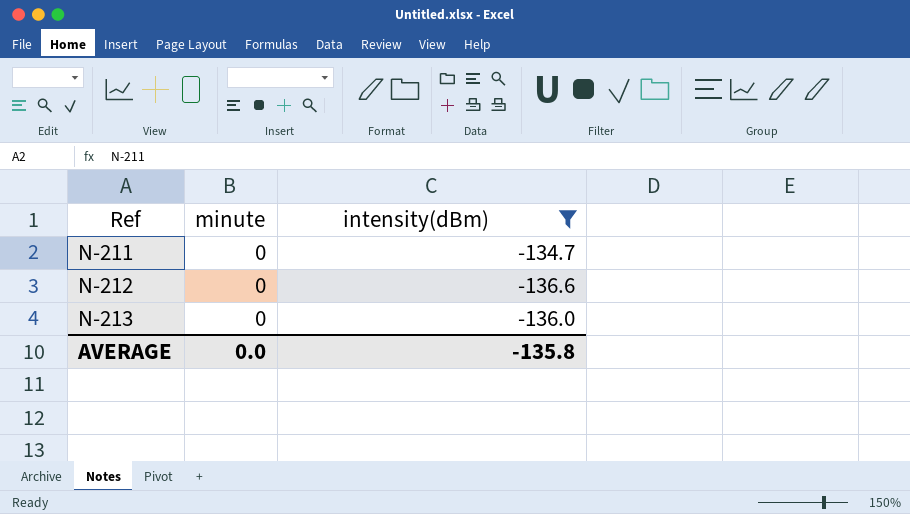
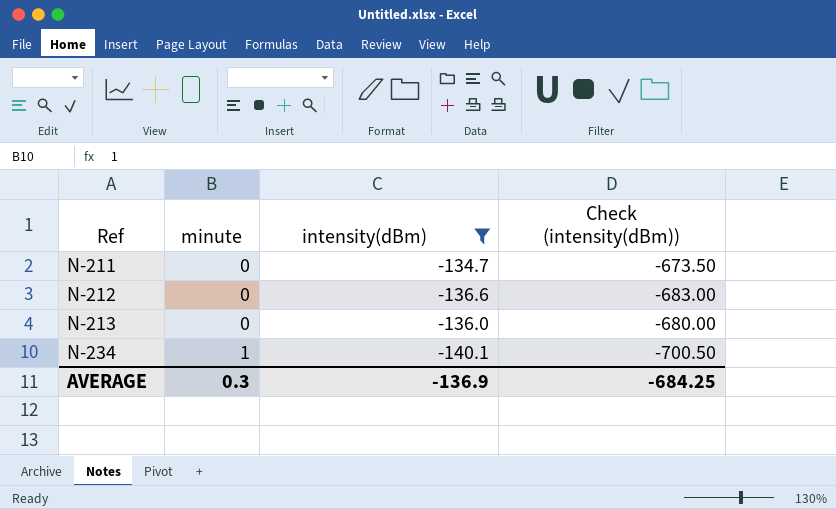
column Check (intensity(dBm)) | formula: none -> [intensity(dBm)] * 5
row N-234: none -> 1 | -140.1 | -700.50
AVERAGE | minute: 0.0 -> 0.3
AVERAGE | intensity(dBm): -135.8 -> -136.9

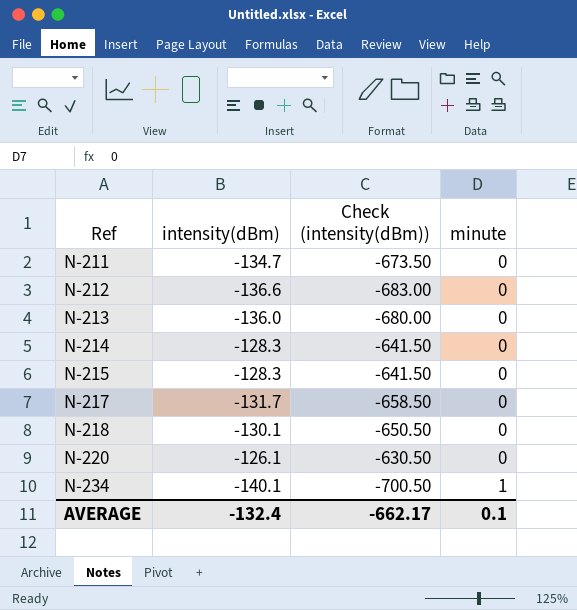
filter: intensity(dBm) <= -134.7 -> none
column minute | position: 2 -> 4
AVERAGE | intensity(dBm): -136.9 -> -132.4
AVERAGE | Check (intensity(dBm)): -684.25 -> -662.17
AVERAGE | minute: 0.3 -> 0.1

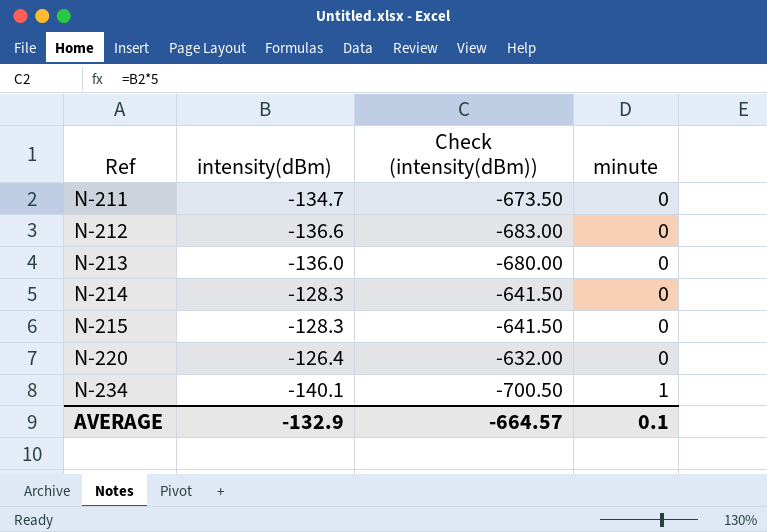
row N-217: -131.7 | -658.50 | 0 -> none
row N-218: -130.1 | -650.50 | 0 -> none
N-220 | intensity(dBm): -126.1 -> -126.4
N-220 | Check (intensity(dBm)): -630.50 -> -632.00
AVERAGE | intensity(dBm): -132.4 -> -132.9
AVERAGE | Check (intensity(dBm)): -662.17 -> -664.57

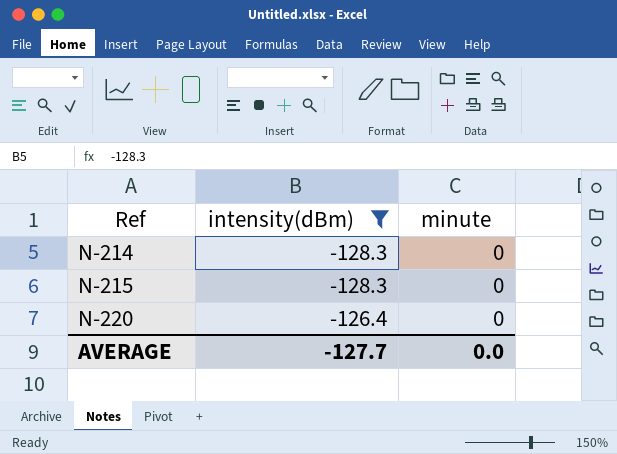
filter: none -> intensity(dBm) >= -128.3
column Check (intensity(dBm)) | formula: [intensity(dBm)] * 5 -> none
AVERAGE | intensity(dBm): -132.9 -> -127.7
AVERAGE | minute: 0.1 -> 0.0

